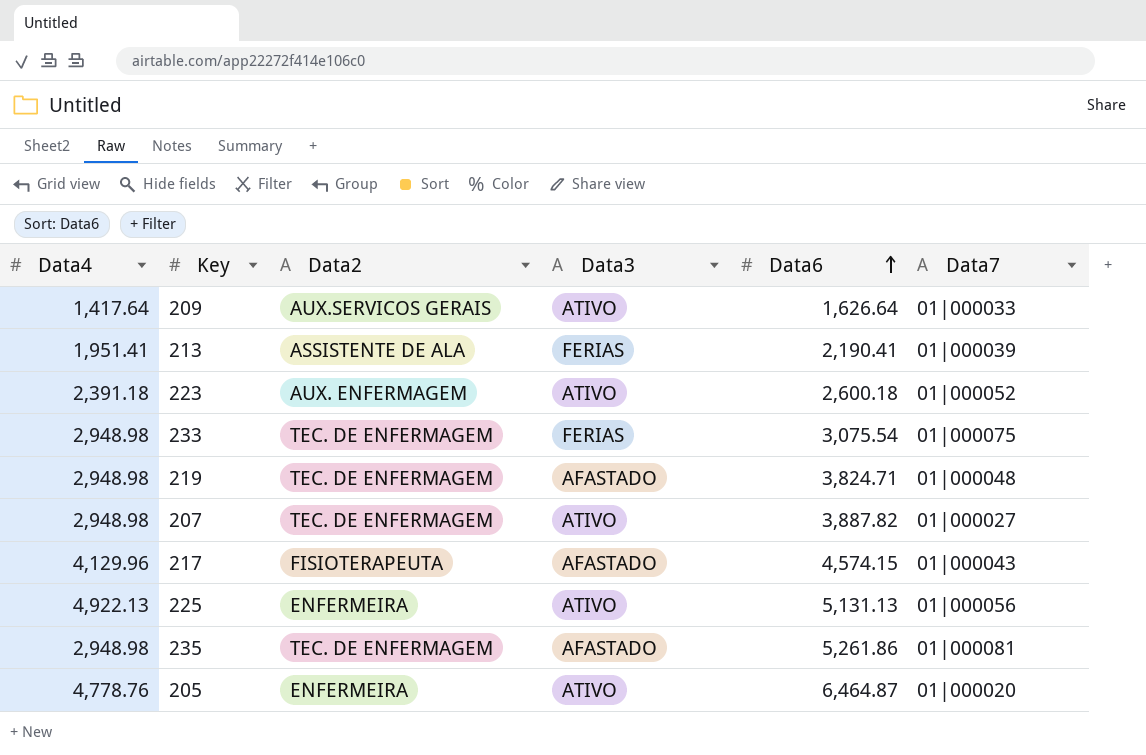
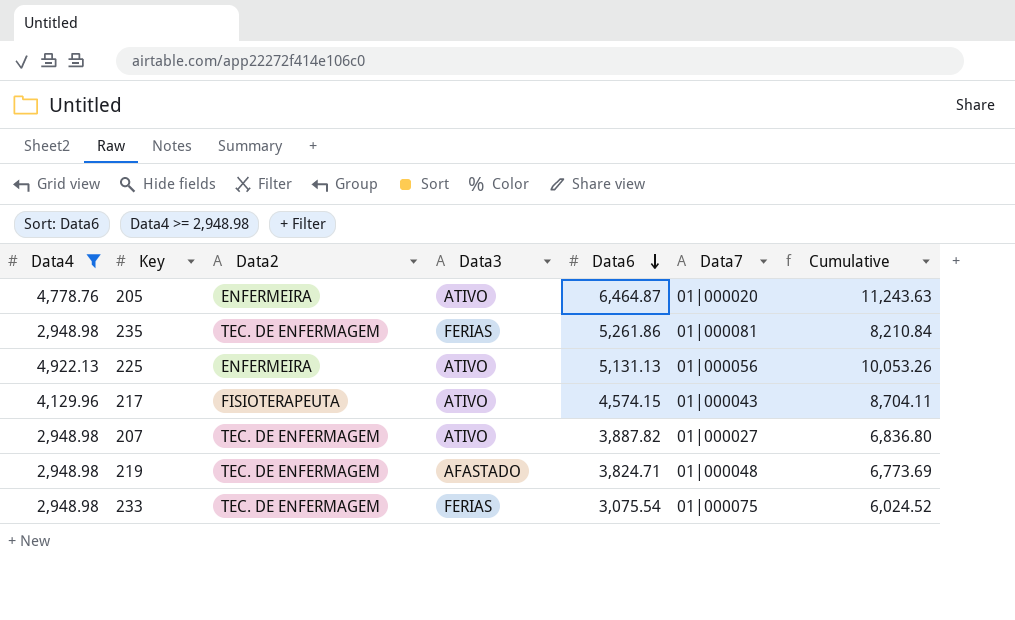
filter: none -> Data4 >= 2,948.98
row order: Data6 ascending -> Data6 descending
column Cumulative | formula: none -> [Data4] + [Data6]
235 | Data3: AFASTADO -> FERIAS
217 | Data3: AFASTADO -> ATIVO

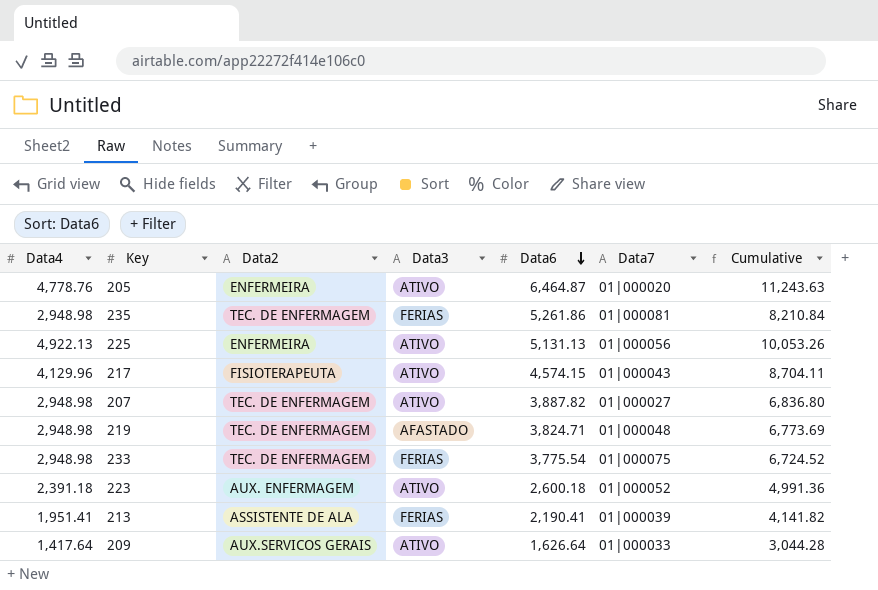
filter: Data4 >= 2,948.98 -> none
233 | Data6: 3,075.54 -> 3,775.54
233 | Cumulative: 6,024.52 -> 6,724.52

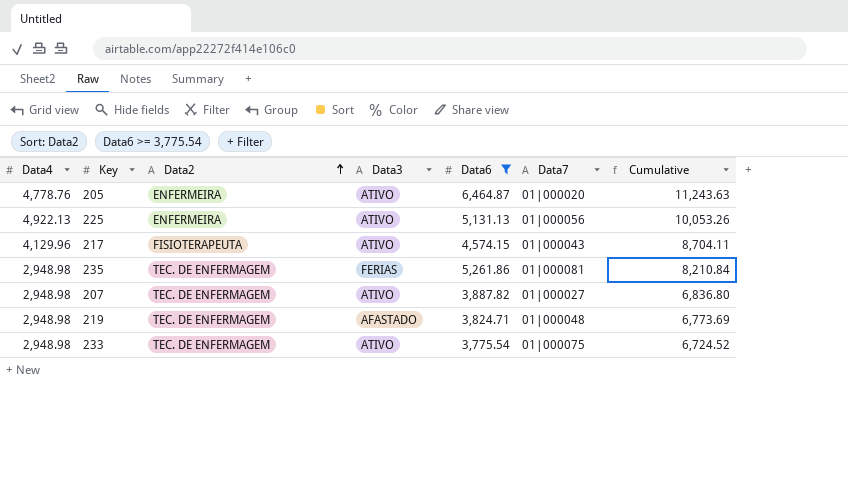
filter: none -> Data6 >= 3,775.54
row order: Data6 descending -> Data2 ascending
233 | Data3: FERIAS -> ATIVO

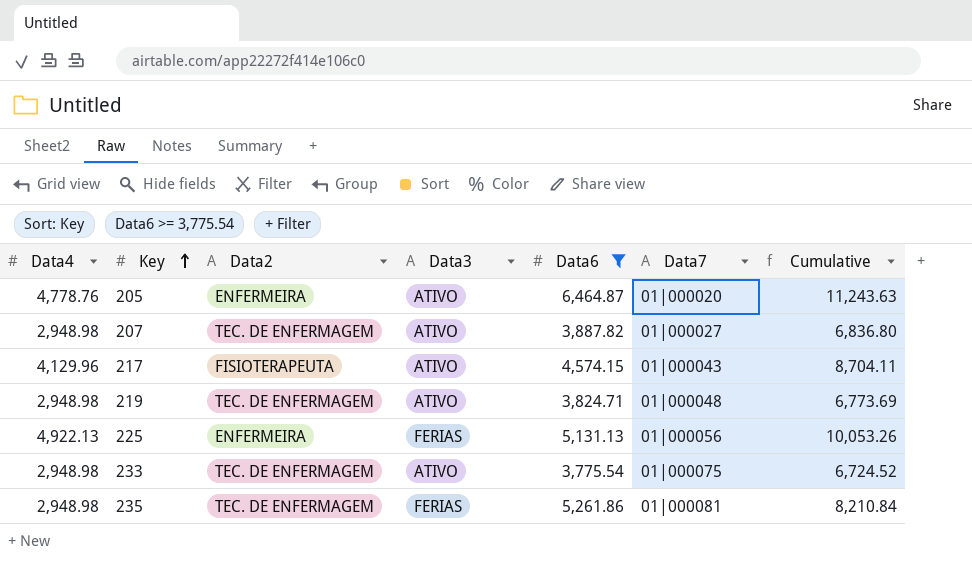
row order: Data2 ascending -> Key ascending
219 | Data3: AFASTADO -> ATIVO
225 | Data3: ATIVO -> FERIAS

